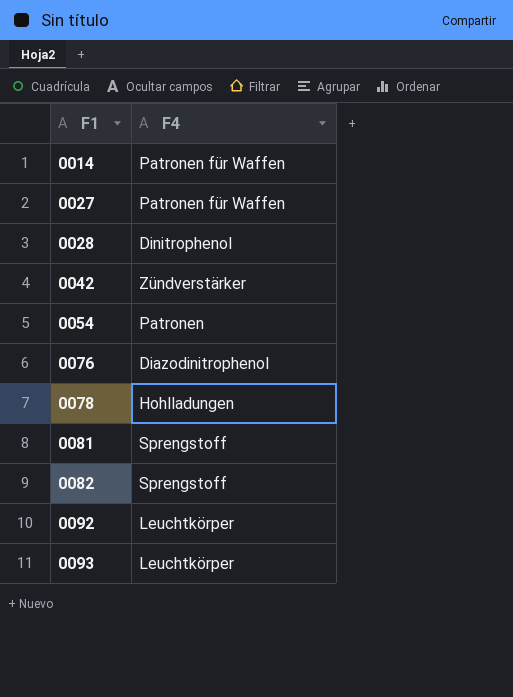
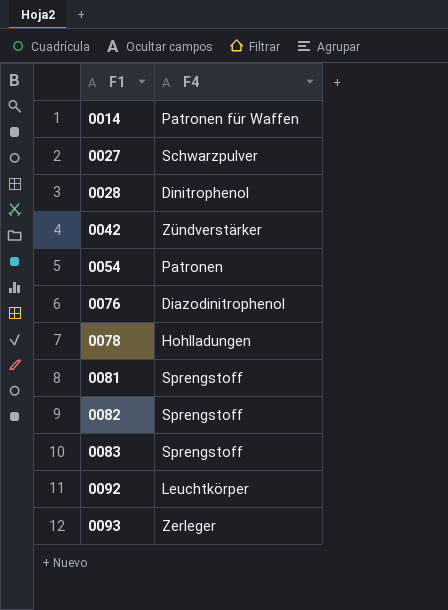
0027 | F4: Patronen für Waffen -> Schwarzpulver
row 0083: none -> Sprengstoff
0093 | F4: Leuchtkörper -> Zerleger

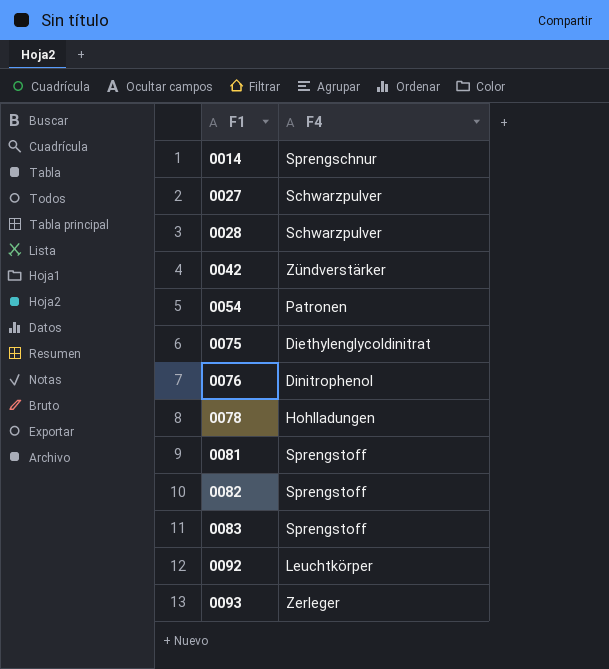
0014 | F4: Patronen für Waffen -> Sprengschnur
0028 | F4: Dinitrophenol -> Schwarzpulver
row 0075: none -> Diethylenglycoldinitrat
0076 | F4: Diazodinitrophenol -> Dinitrophenol

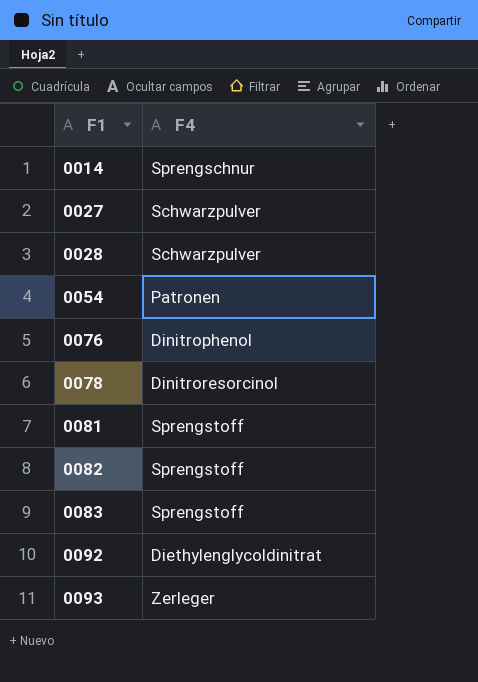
row 0042: Zündverstärker -> none
row 0075: Diethylenglycoldinitrat -> none
0078 | F4: Hohlladungen -> Dinitroresorcinol
0092 | F4: Leuchtkörper -> Diethylenglycoldinitrat

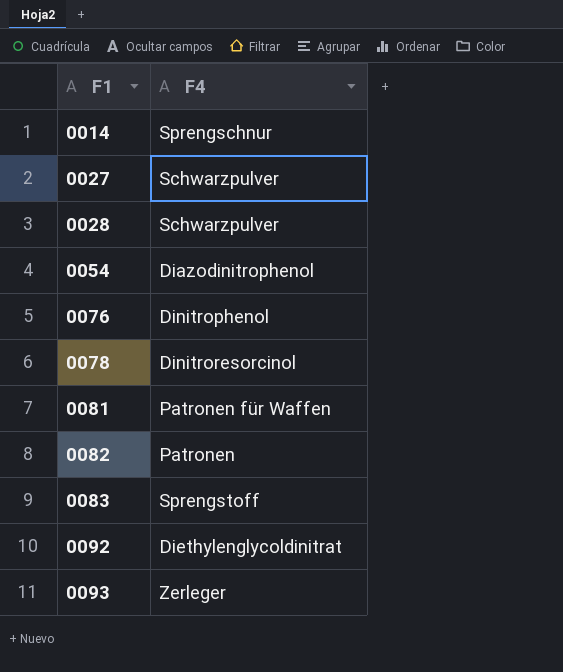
0054 | F4: Patronen -> Diazodinitrophenol
0081 | F4: Sprengstoff -> Patronen für Waffen
0082 | F4: Sprengstoff -> Patronen

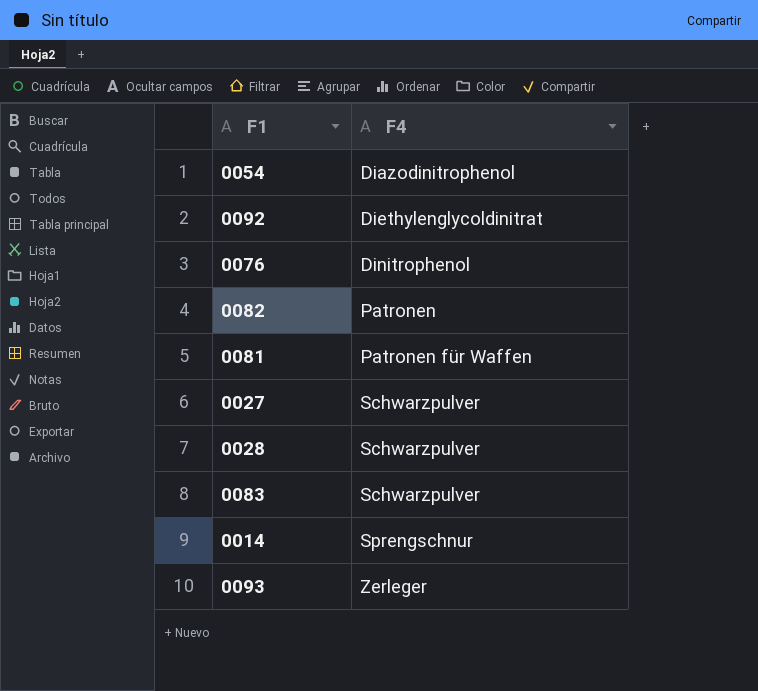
row order: F1 ascending -> F4 ascending
row 0078: Dinitroresorcinol -> none
0083 | F4: Sprengstoff -> Schwarzpulver

